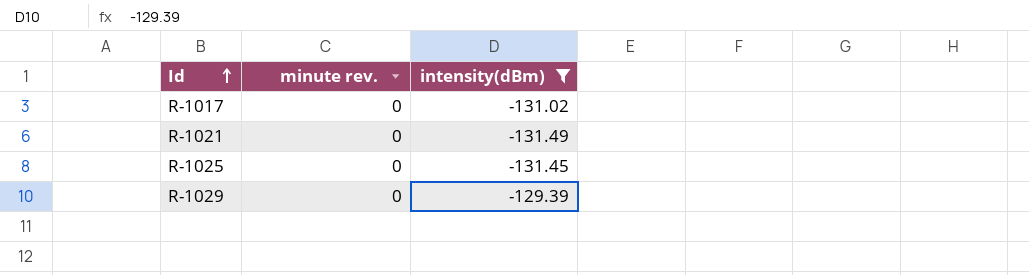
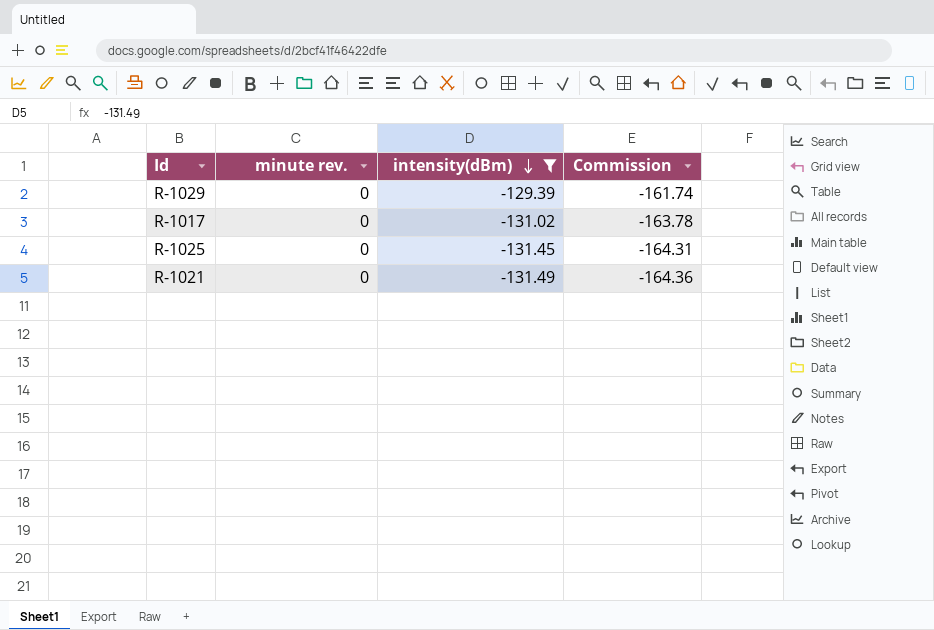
row order: Id ascending -> intensity(dBm) descending
column Commission | formula: none -> [intensity(dBm)] * 1.25

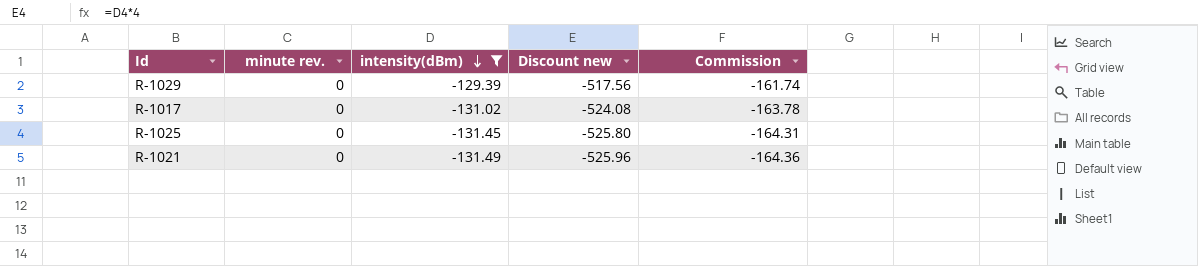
column Discount new | formula: none -> [intensity(dBm)] * 4

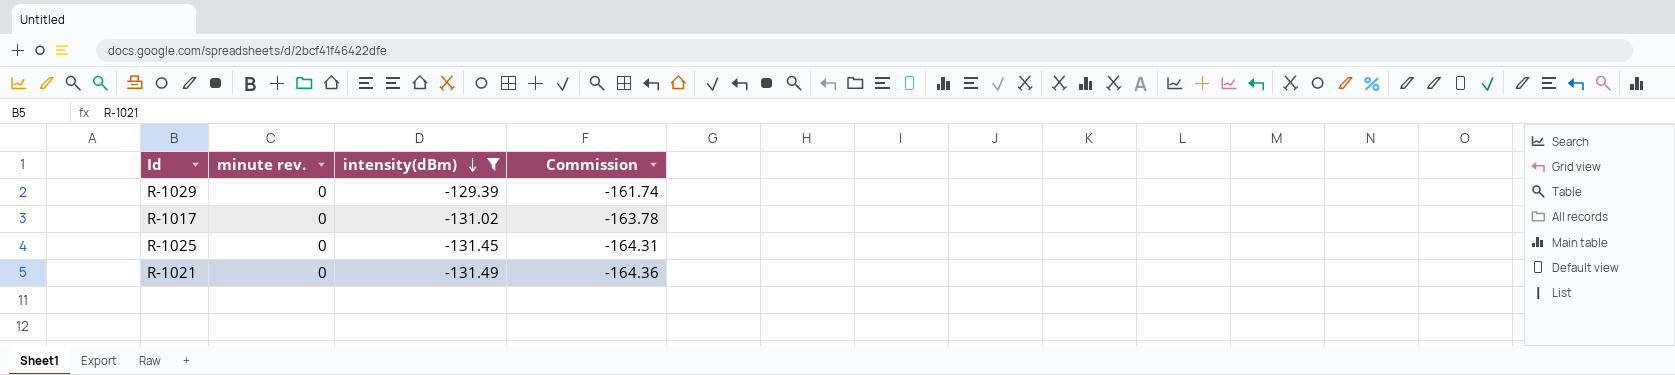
column Discount new | formula: [intensity(dBm)] * 4 -> none

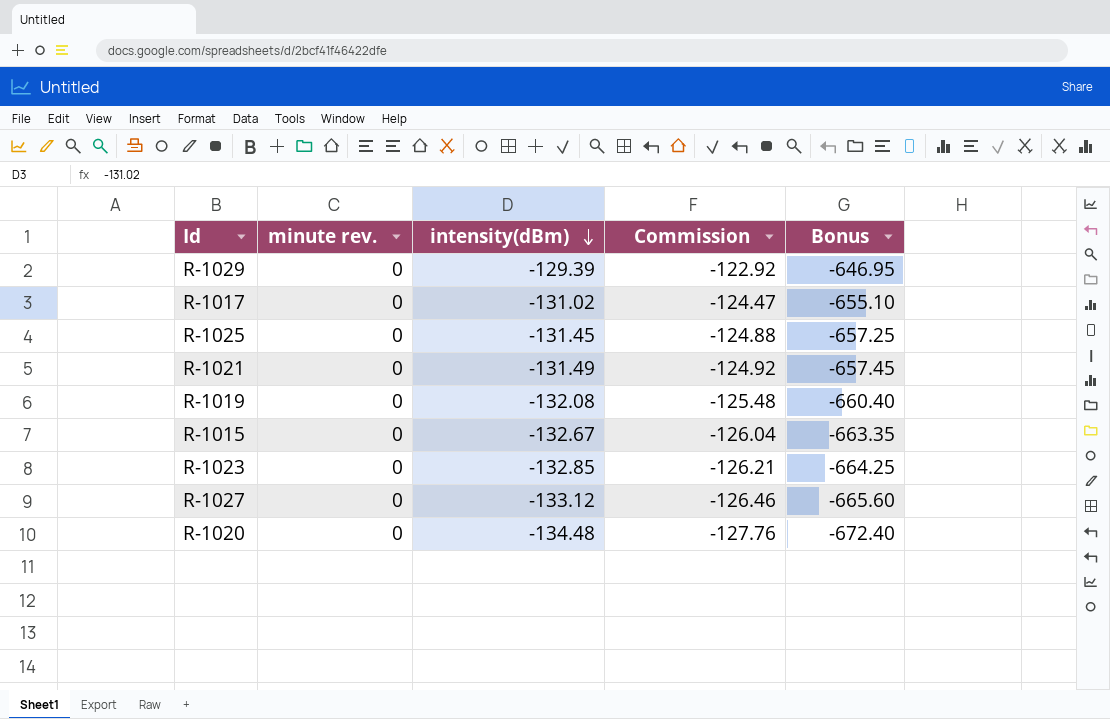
filter: intensity(dBm) >= -131.49 -> none
column Commission | formula: [intensity(dBm)] * 1.25 -> [intensity(dBm)] * 0.95
column Bonus | formula: none -> [intensity(dBm)] * 5

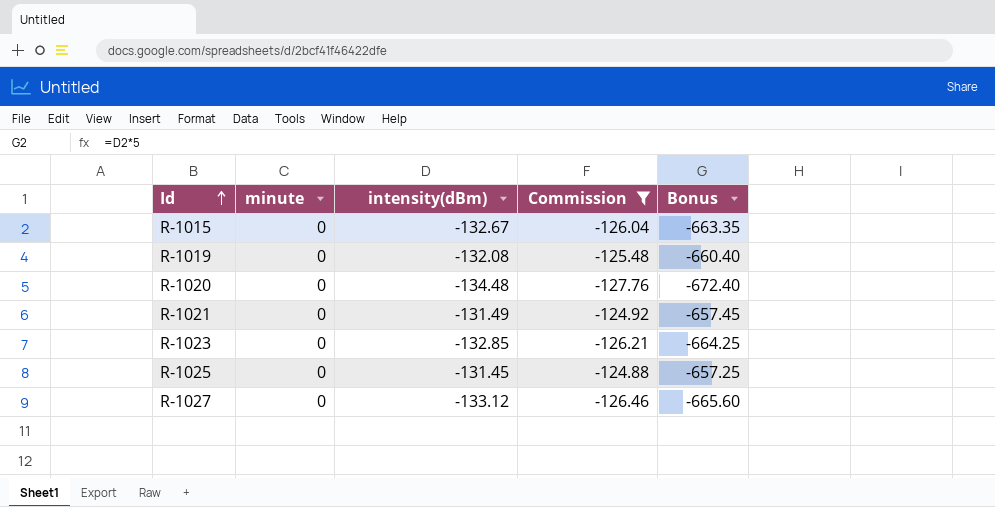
filter: none -> Commission <= -124.88
row order: intensity(dBm) descending -> Id ascending
column name: minute rev. -> minute

